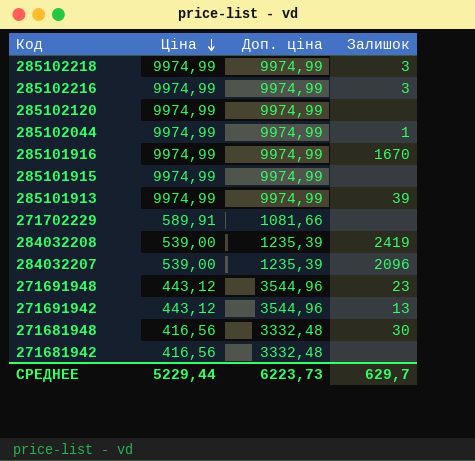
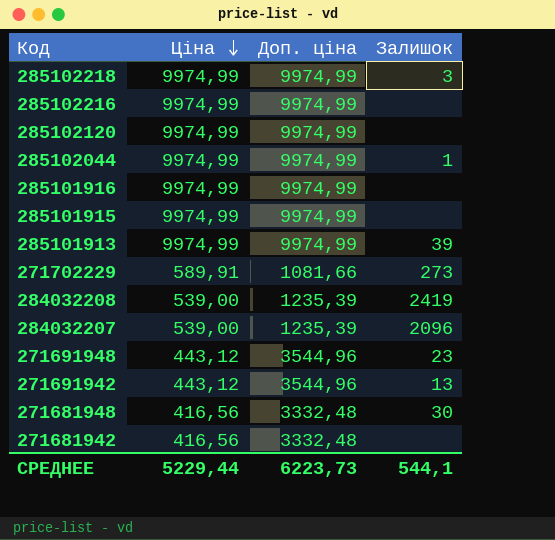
285102216 | Залишок: 3 -> none
285101916 | Залишок: 1670 -> none
271702229 | Залишок: none -> 273
СРЕДНЕЕ | Залишок: 629,7 -> 544,1

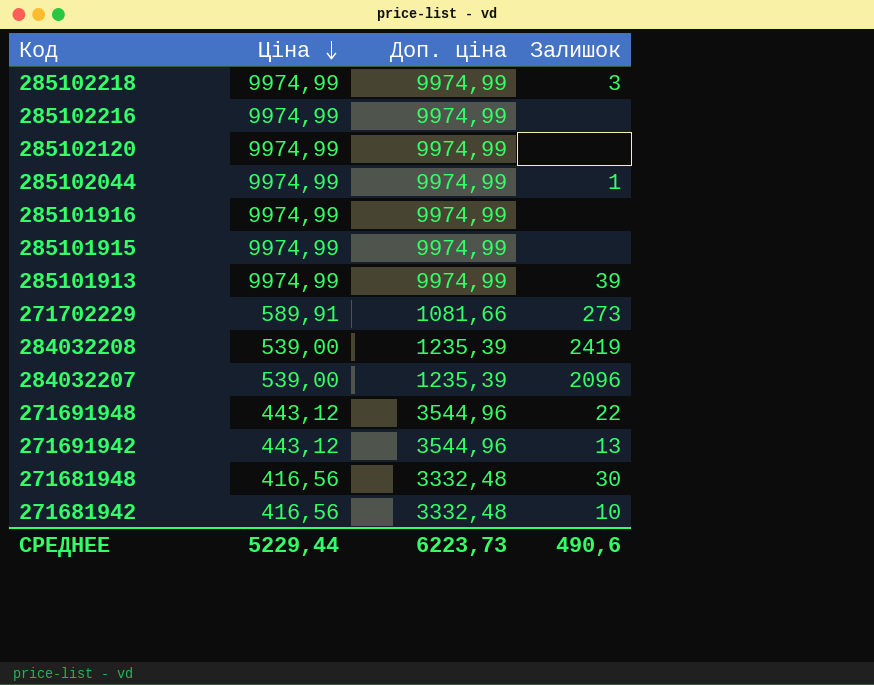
271691948 | Залишок: 23 -> 22
271681942 | Залишок: none -> 10
СРЕДНЕЕ | Залишок: 544,1 -> 490,6

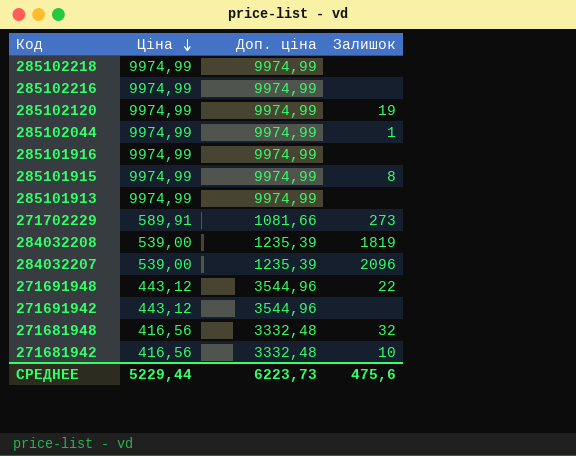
285102218 | Залишок: 3 -> none
285102120 | Залишок: none -> 19
285101915 | Залишок: none -> 8
285101913 | Залишок: 39 -> none
284032208 | Залишок: 2419 -> 1819
271691942 | Залишок: 13 -> none
271681948 | Залишок: 30 -> 32
СРЕДНЕЕ | Залишок: 490,6 -> 475,6

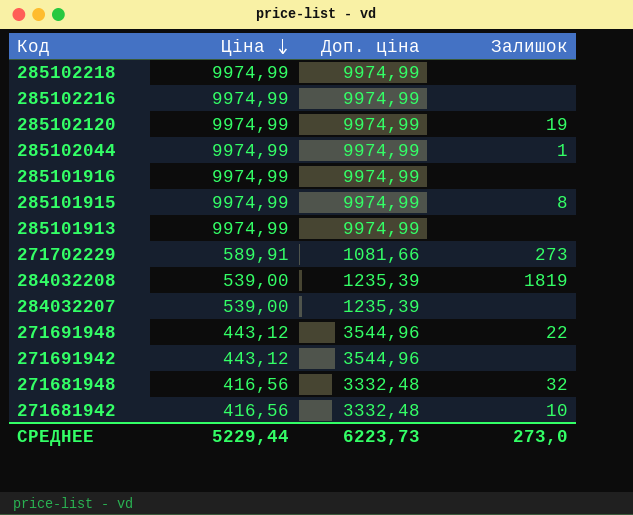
284032207 | Залишок: 2096 -> none
СРЕДНЕЕ | Залишок: 475,6 -> 273,0

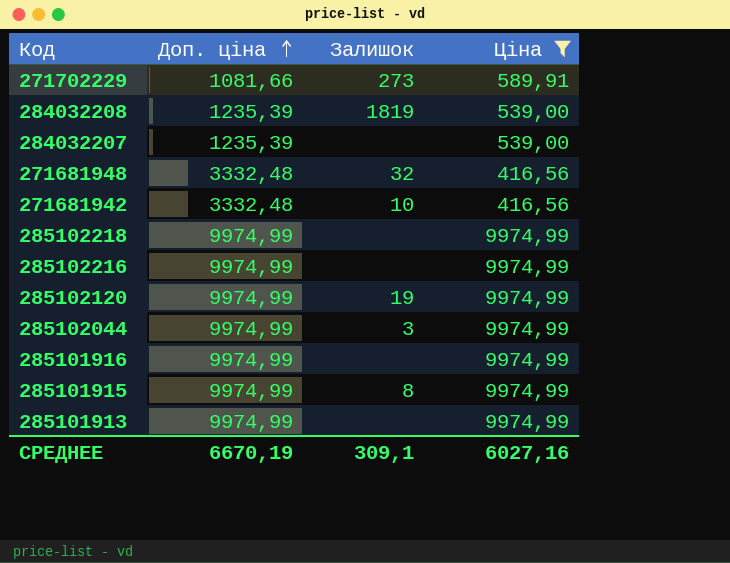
filter: none -> Ціна != 443,12
row order: Ціна descending -> Доп. ціна ascending
column Ціна | position: 2 -> 4
285102044 | Залишок: 1 -> 3
СРЕДНЕЕ | Доп. ціна: 6223,73 -> 6670,19
СРЕДНЕЕ | Залишок: 273,0 -> 309,1
СРЕДНЕЕ | Ціна: 5229,44 -> 6027,16

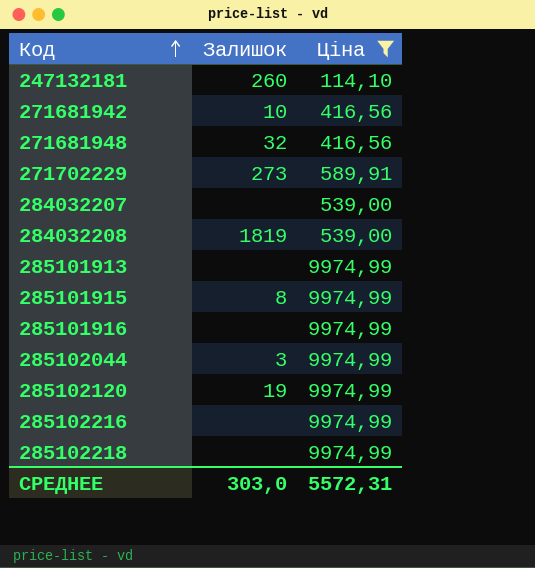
row order: Доп. ціна ascending -> Код ascending
column Доп. ціна | position: 2 -> none
row 247132181: none -> 260 | 114,10
СРЕДНЕЕ | Залишок: 309,1 -> 303,0
СРЕДНЕЕ | Ціна: 6027,16 -> 5572,31

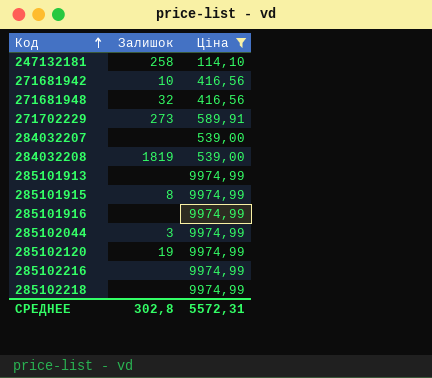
247132181 | Залишок: 260 -> 258
СРЕДНЕЕ | Залишок: 303,0 -> 302,8

